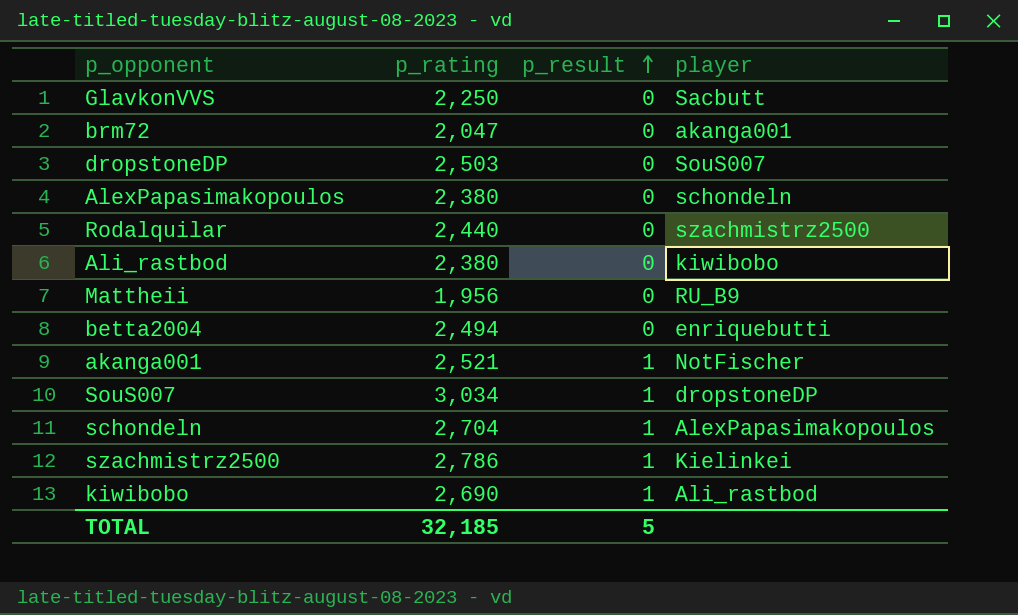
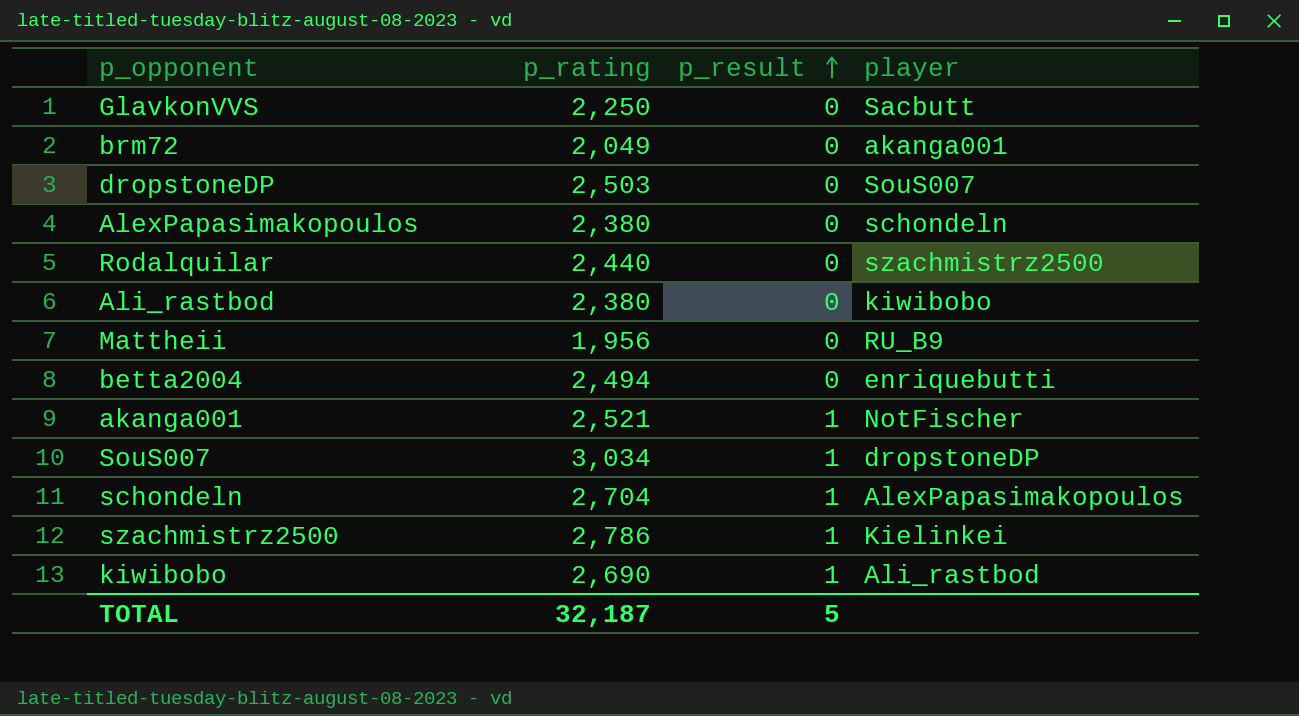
brm72 | p_rating: 2,047 -> 2,049
TOTAL | p_rating: 32,185 -> 32,187

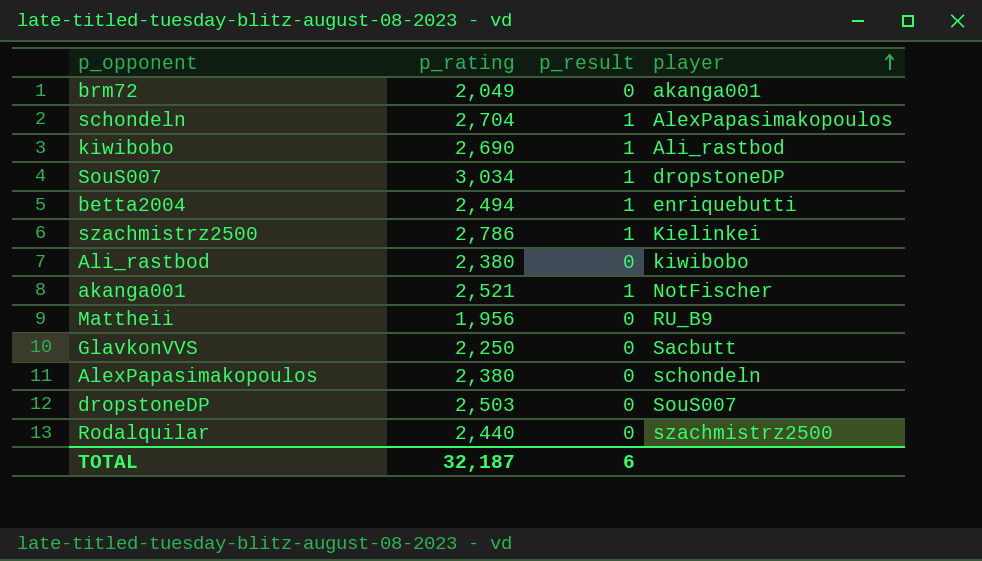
row order: p_result ascending -> player ascending
betta2004 | p_result: 0 -> 1
TOTAL | p_result: 5 -> 6

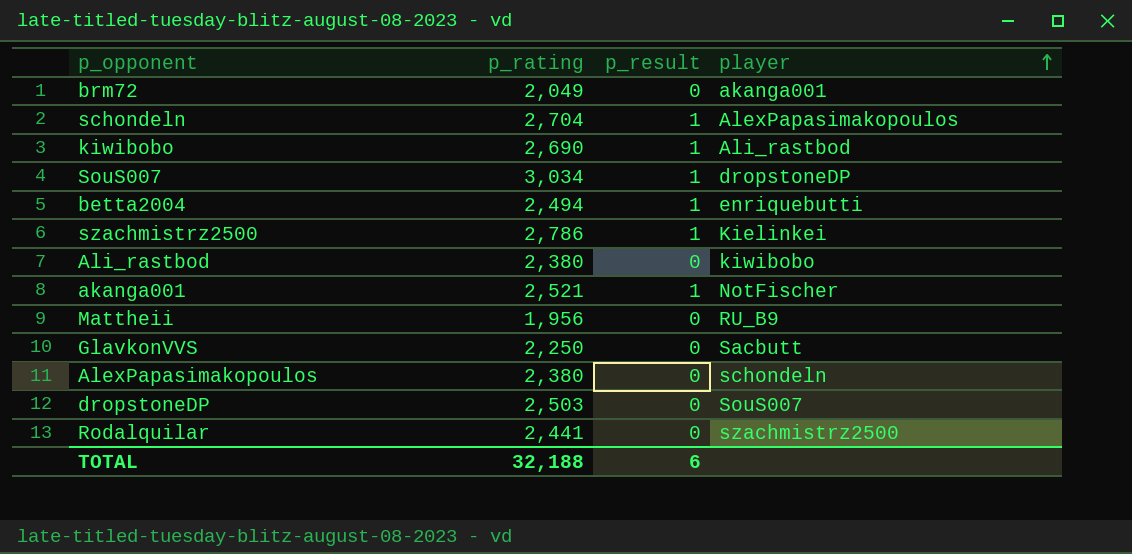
Rodalquilar | p_rating: 2,440 -> 2,441
TOTAL | p_rating: 32,187 -> 32,188

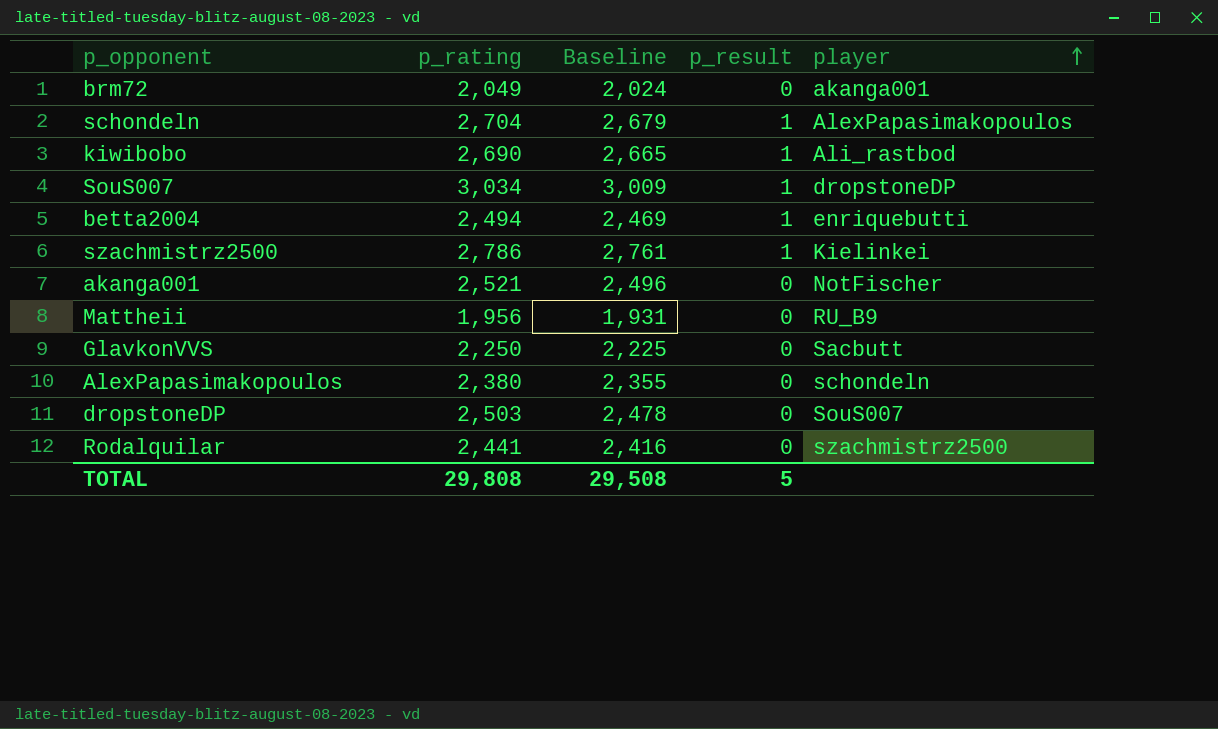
column Baseline | formula: none -> [p_rating] - 25
row Ali_rastbod: 2,380 | 0 | kiwibobo -> none
akanga001 | p_result: 1 -> 0
TOTAL | p_rating: 32,188 -> 29,808
TOTAL | p_result: 6 -> 5

